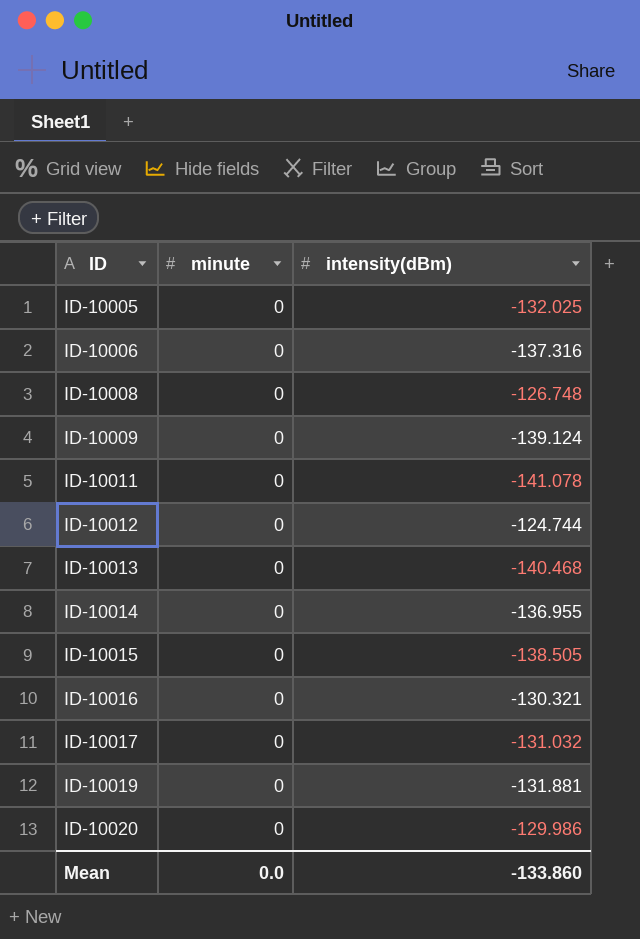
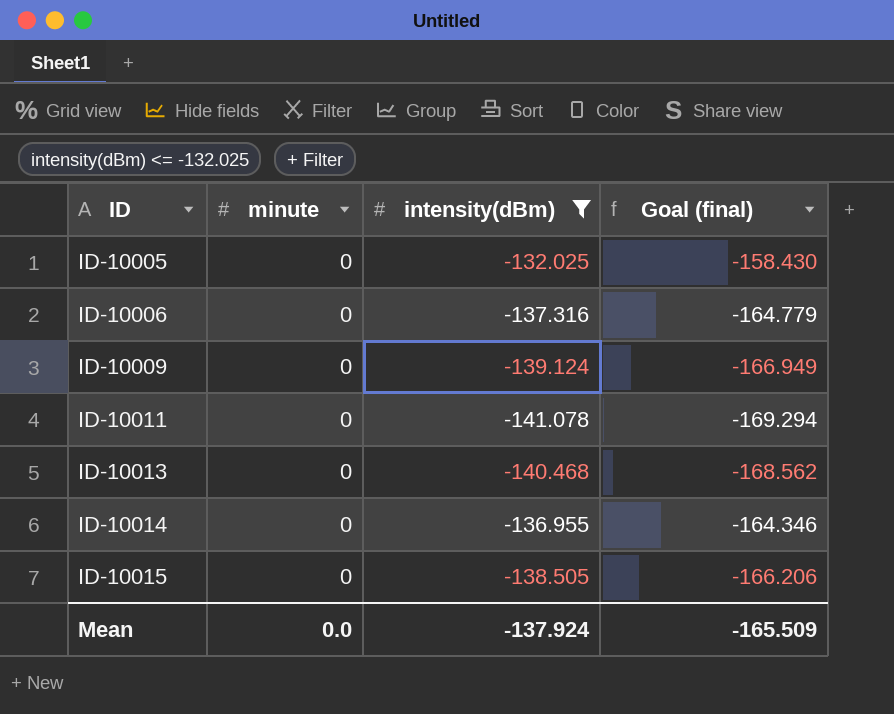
filter: none -> intensity(dBm) <= -132.025
column Goal (final) | formula: none -> [intensity(dBm)] * 1.2
Mean | intensity(dBm): -133.860 -> -137.924

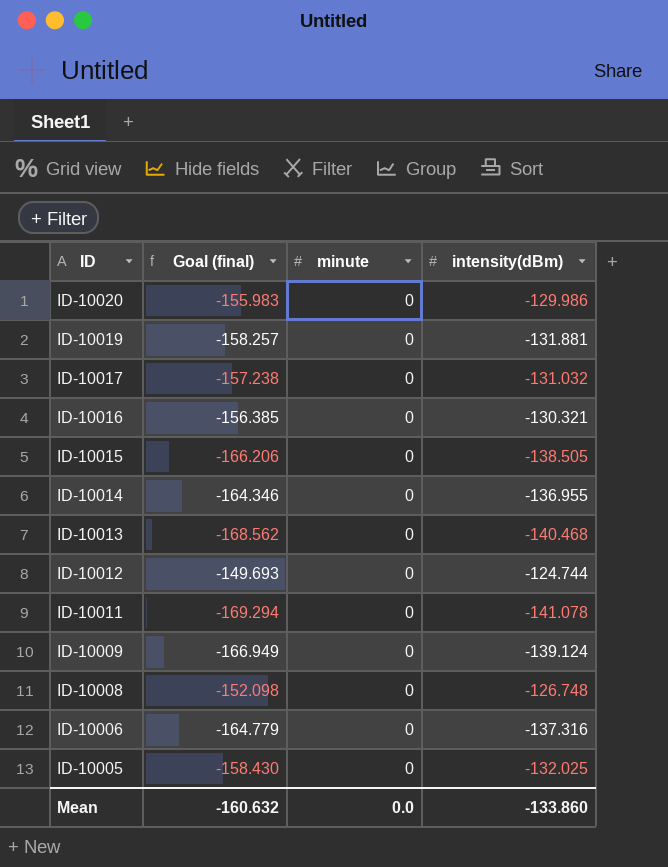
filter: intensity(dBm) <= -132.025 -> none
row order: ID ascending -> ID descending
column Goal (final) | position: 4 -> 2
Mean | Goal (final): -165.509 -> -160.632
Mean | intensity(dBm): -137.924 -> -133.860

